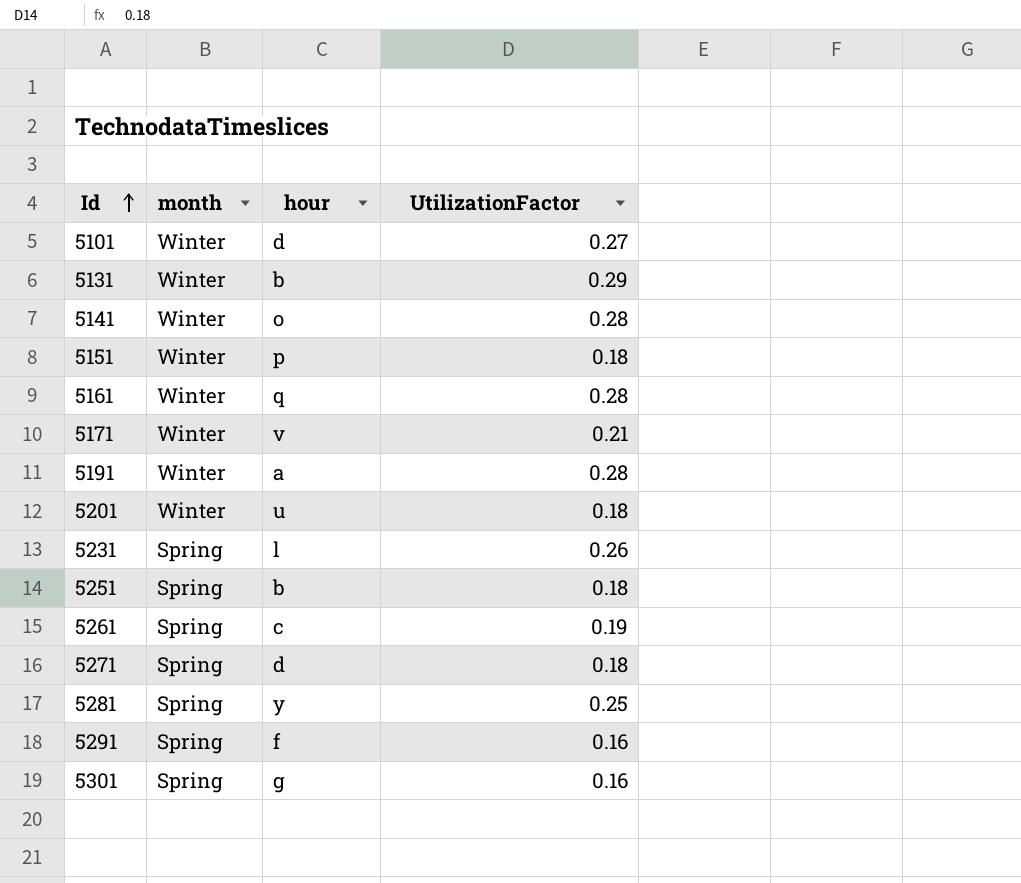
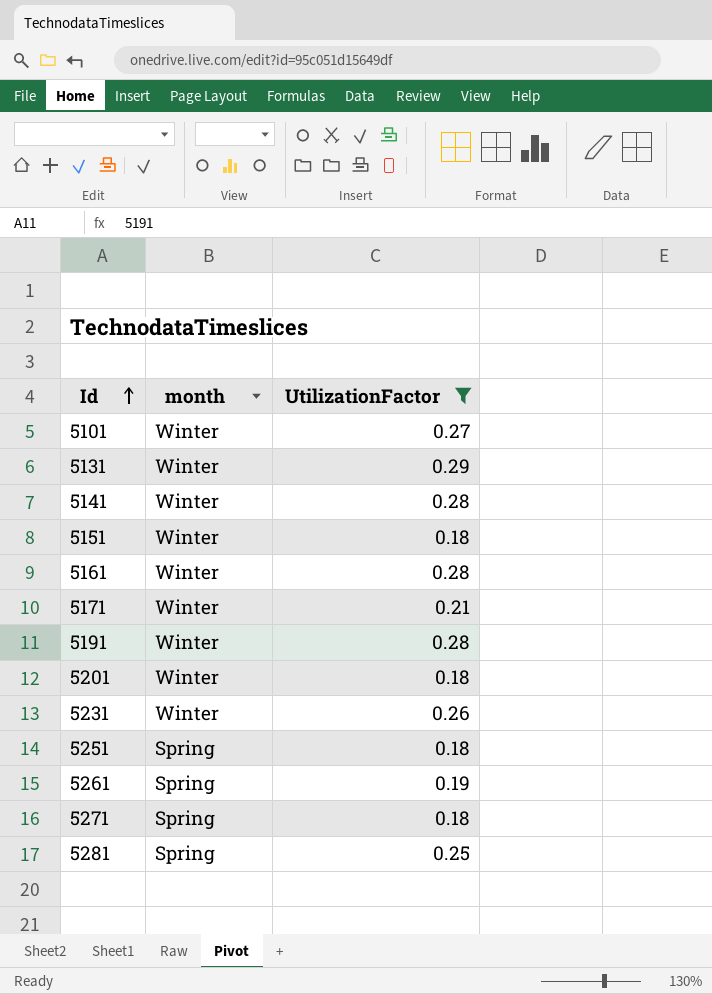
filter: none -> UtilizationFactor != 0.16
column hour | position: 3 -> none
5231 | month: Spring -> Winter

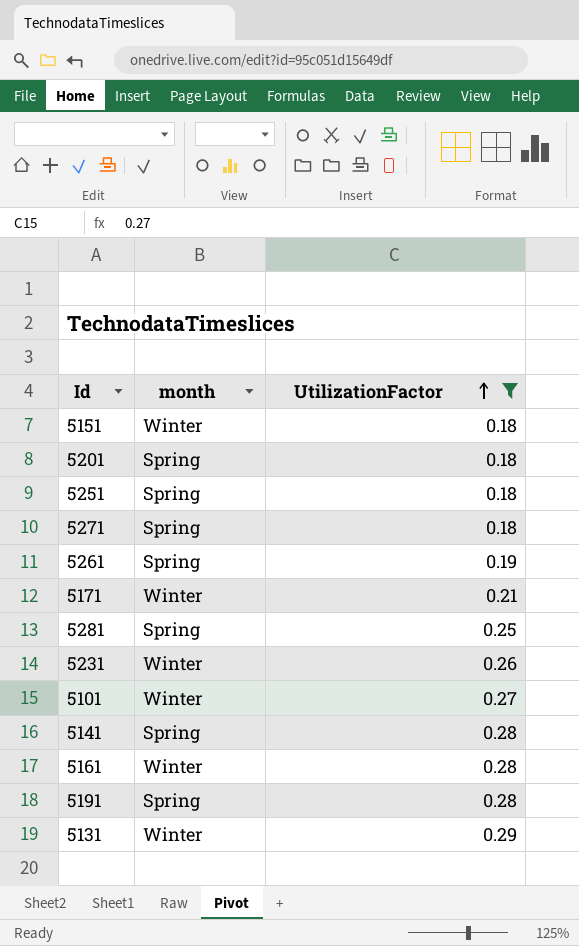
row order: Id ascending -> UtilizationFactor ascending
5201 | month: Winter -> Spring
5141 | month: Winter -> Spring
5191 | month: Winter -> Spring

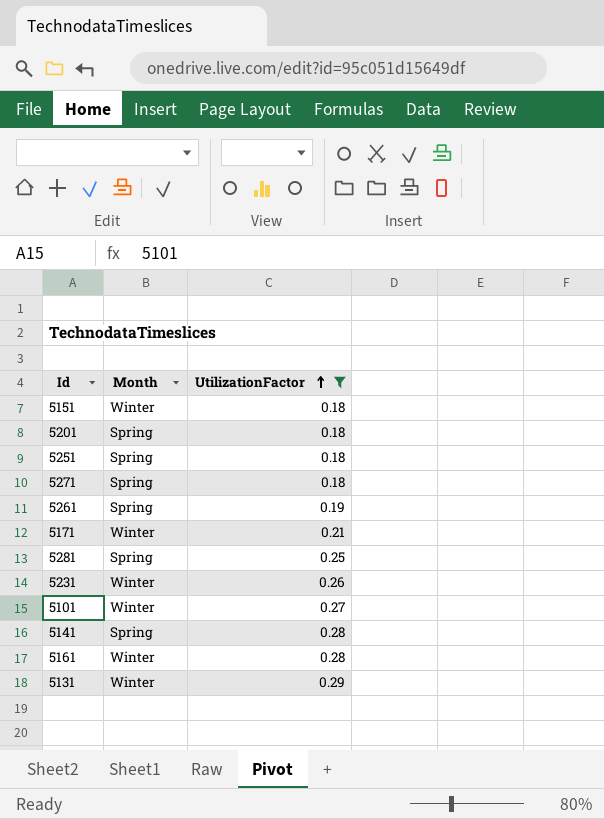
column name: month -> Month
row 5191: Spring | 0.28 -> none

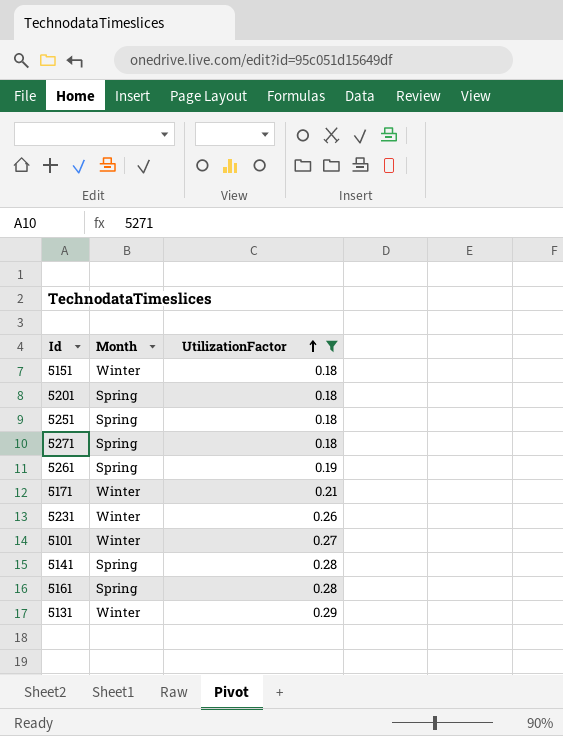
row 5281: Spring | 0.25 -> none
5161 | Month: Winter -> Spring

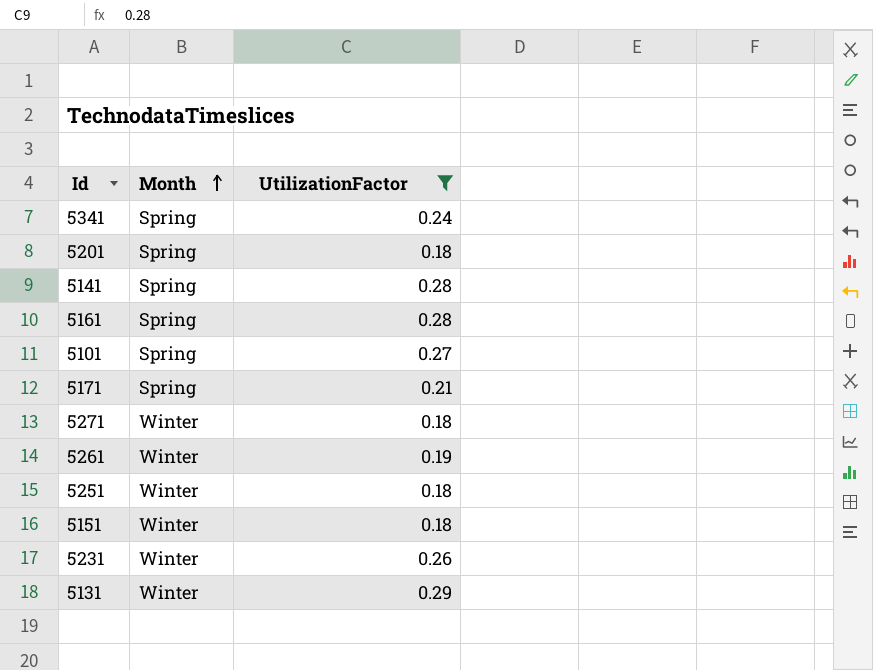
row order: UtilizationFactor ascending -> Month ascending
row 5341: none -> Spring | 0.24
5101 | Month: Winter -> Spring
5171 | Month: Winter -> Spring
5271 | Month: Spring -> Winter
5261 | Month: Spring -> Winter
5251 | Month: Spring -> Winter

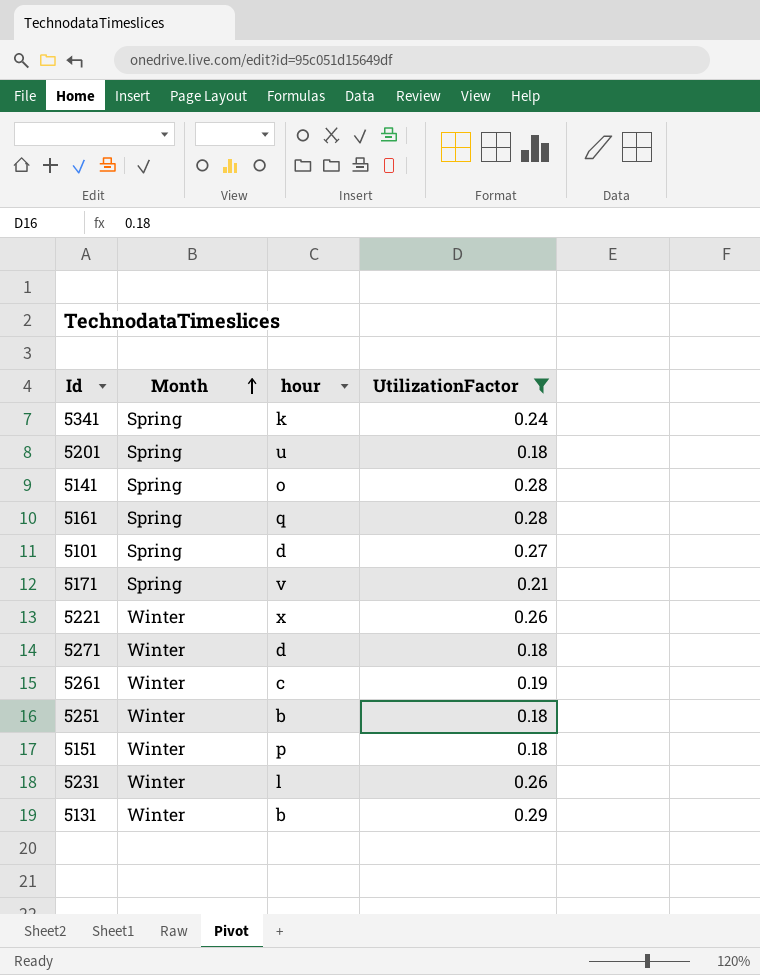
column hour | position: none -> 3
row 5221: none -> Winter | x | 0.26

